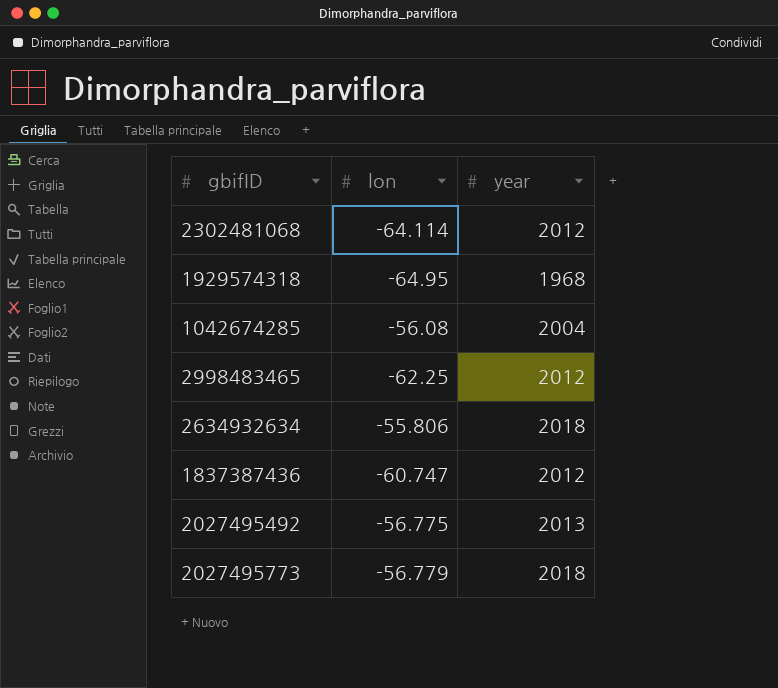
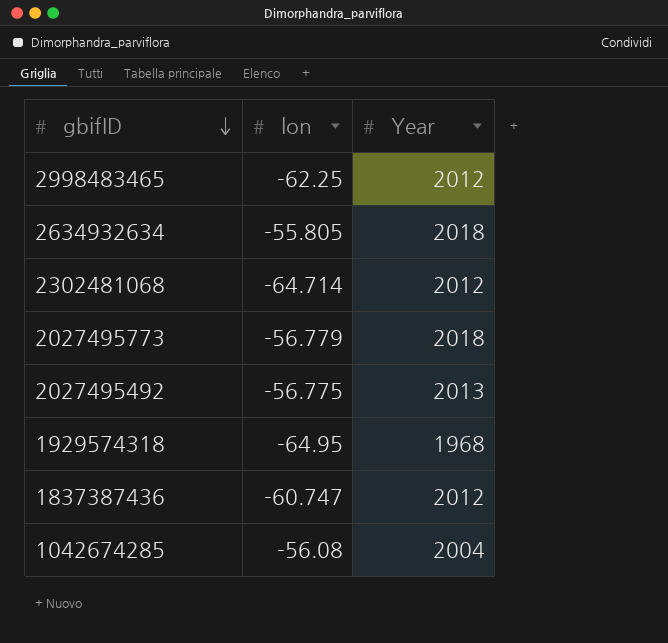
row order: none -> gbifID descending
column name: year -> Year
2634932634 | lon: -55.806 -> -55.805
2302481068 | lon: -64.114 -> -64.714

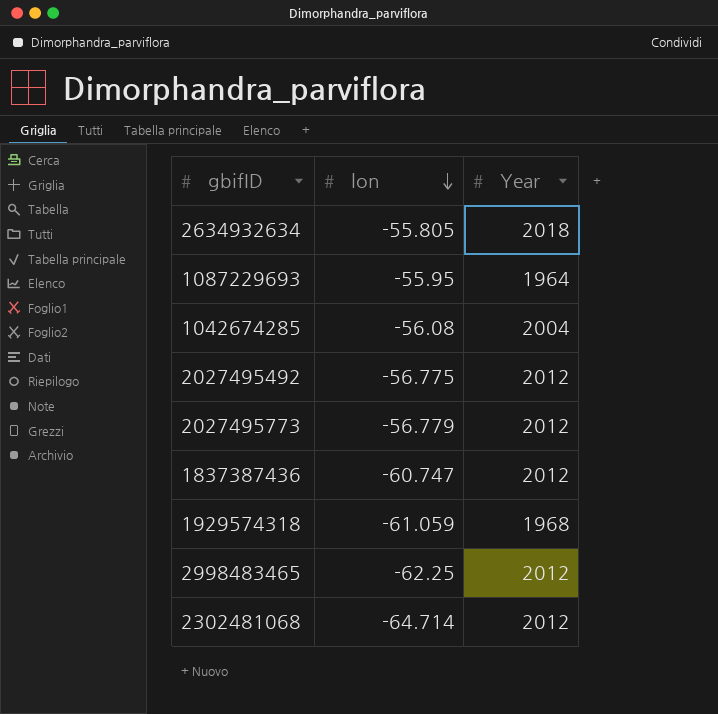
row order: gbifID descending -> lon descending
row 1087229693: none -> -55.95 | 1964
2027495492 | Year: 2013 -> 2012
2027495773 | Year: 2018 -> 2012
1929574318 | lon: -64.95 -> -61.059

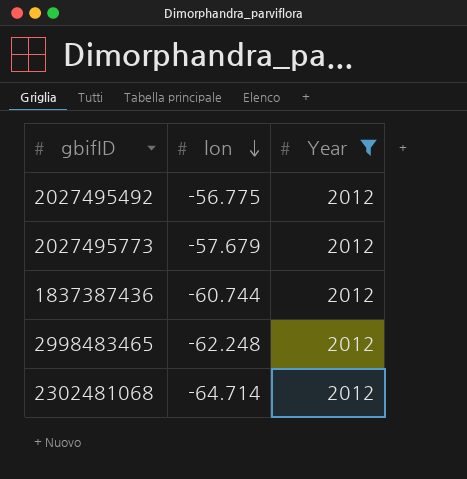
filter: none -> Year = 2012
2027495773 | lon: -56.779 -> -57.679
1837387436 | lon: -60.747 -> -60.744
2998483465 | lon: -62.25 -> -62.248

